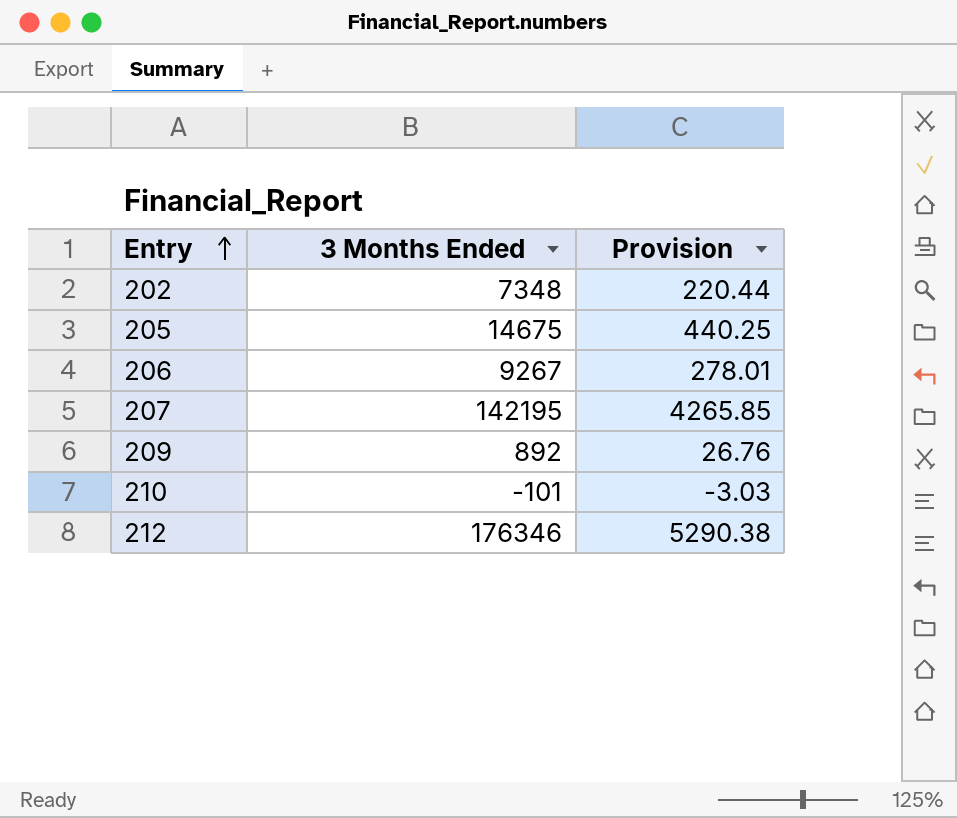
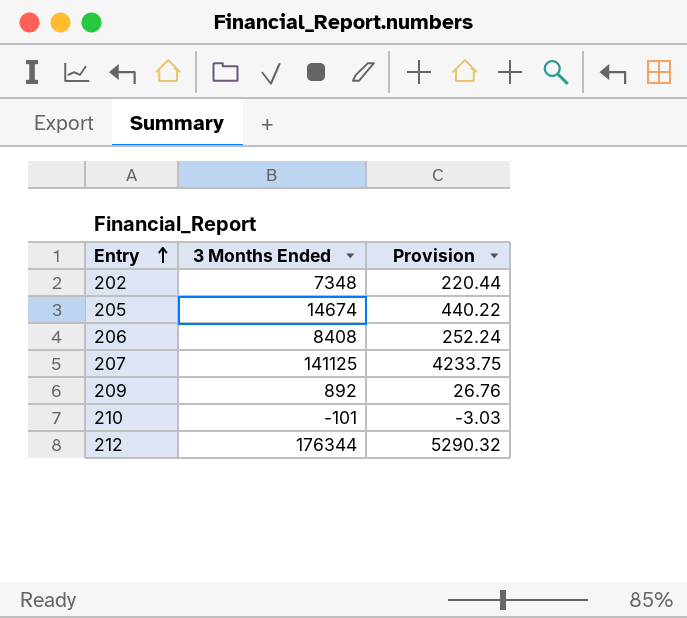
205 | 3 Months Ended: 14675 -> 14674
205 | Provision: 440.25 -> 440.22
206 | 3 Months Ended: 9267 -> 8408
206 | Provision: 278.01 -> 252.24
207 | 3 Months Ended: 142195 -> 141125
207 | Provision: 4265.85 -> 4233.75
212 | 3 Months Ended: 176346 -> 176344
212 | Provision: 5290.38 -> 5290.32

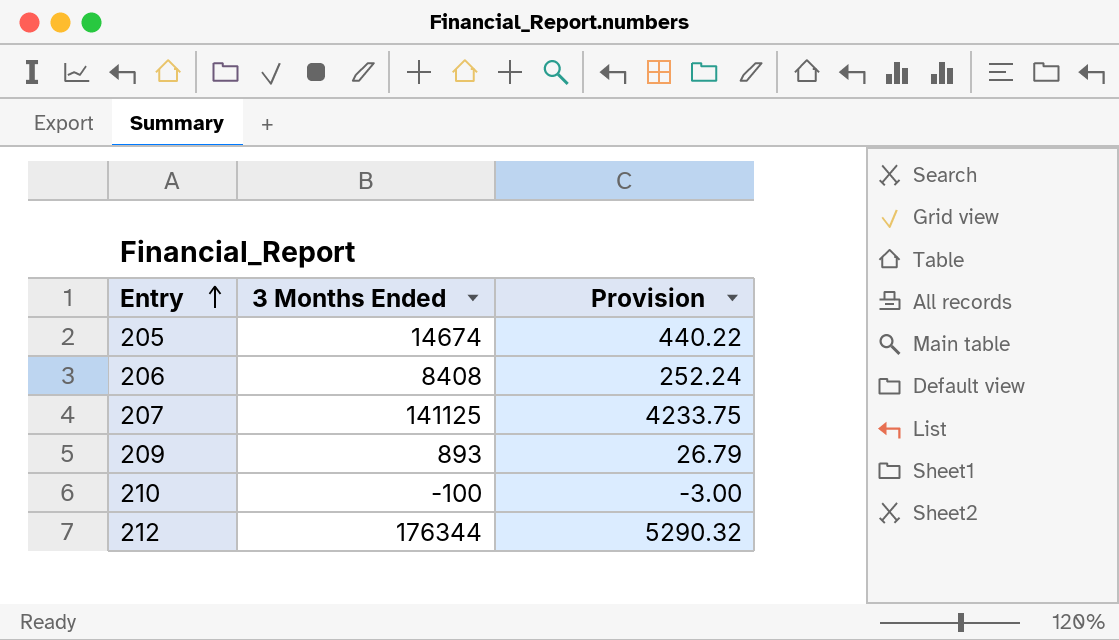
row 202: 7348 | 220.44 -> none
209 | 3 Months Ended: 892 -> 893
209 | Provision: 26.76 -> 26.79
210 | 3 Months Ended: -101 -> -100
210 | Provision: -3.03 -> -3.00

